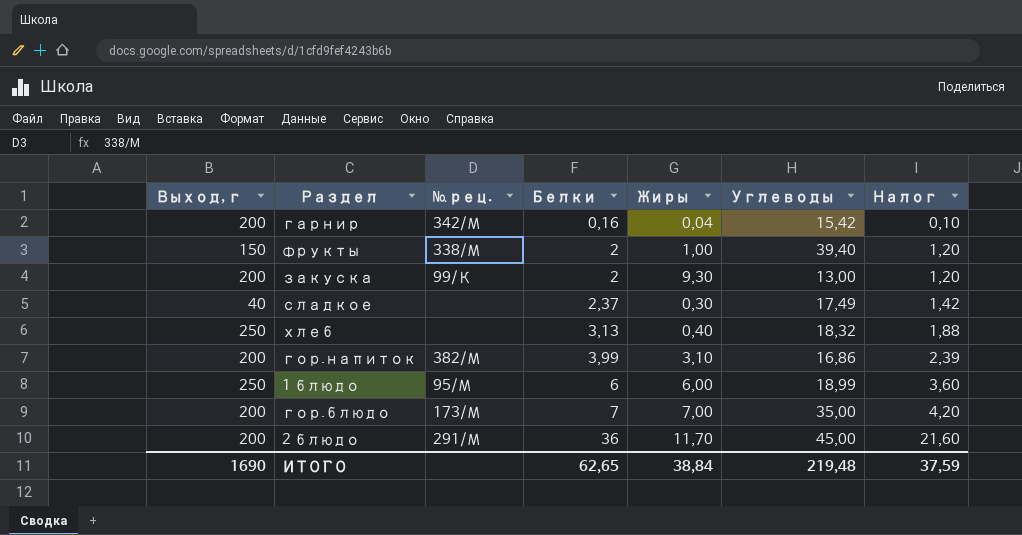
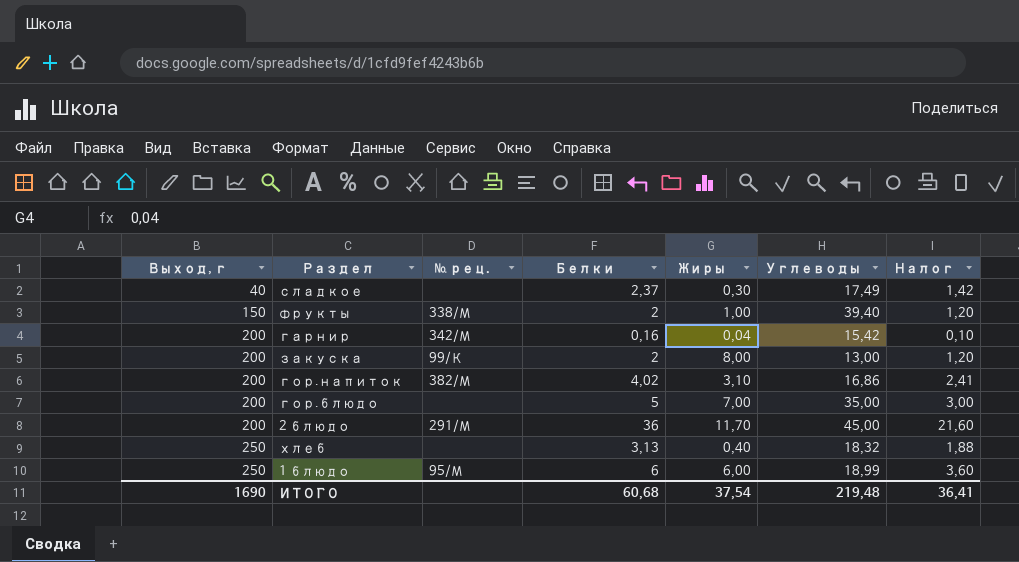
row order: Белки ascending -> Выход, г ascending
закуска | Жиры: 9,30 -> 8,00
гор.напиток | Белки: 3,99 -> 4,02
гор.напиток | Налог: 2,39 -> 2,41
гор.блюдо | № рец.: 173/М -> none
гор.блюдо | Белки: 7 -> 5
гор.блюдо | Налог: 4,20 -> 3,00
ИТОГО | Белки: 62,65 -> 60,68
ИТОГО | Жиры: 38,84 -> 37,54
ИТОГО | Налог: 37,59 -> 36,41

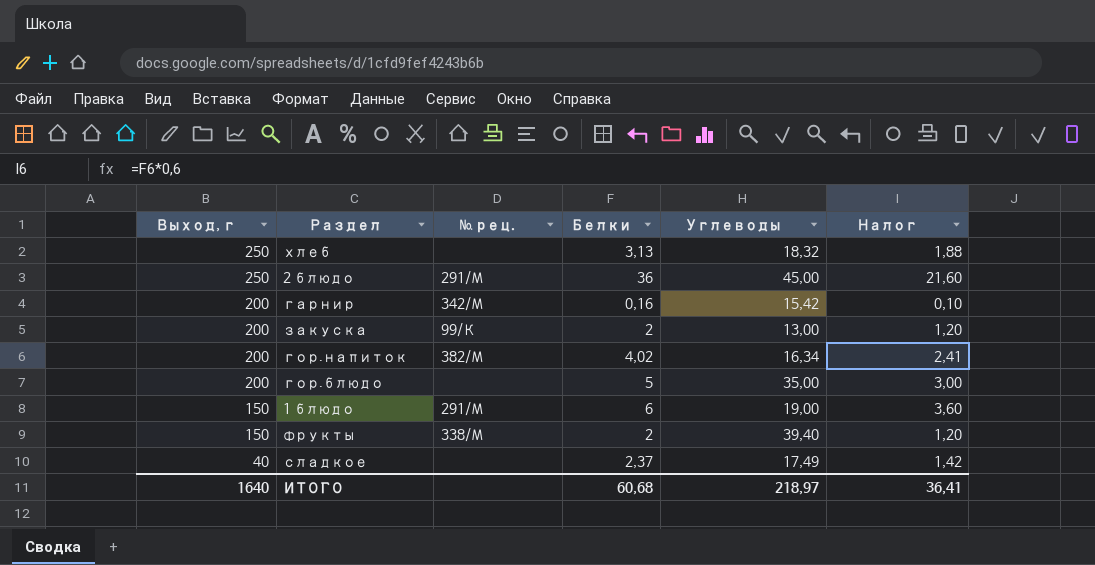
row order: Выход, г ascending -> Выход, г descending
column Жиры | position: 5 -> none
2 блюдо | Выход, г: 200 -> 250
гор.напиток | Углеводы: 16,86 -> 16,34
1 блюдо | Выход, г: 250 -> 150
1 блюдо | № рец.: 95/М -> 291/М
1 блюдо | Углеводы: 18,99 -> 19,00
ИТОГО | Выход, г: 1690 -> 1640
ИТОГО | Углеводы: 219,48 -> 218,97

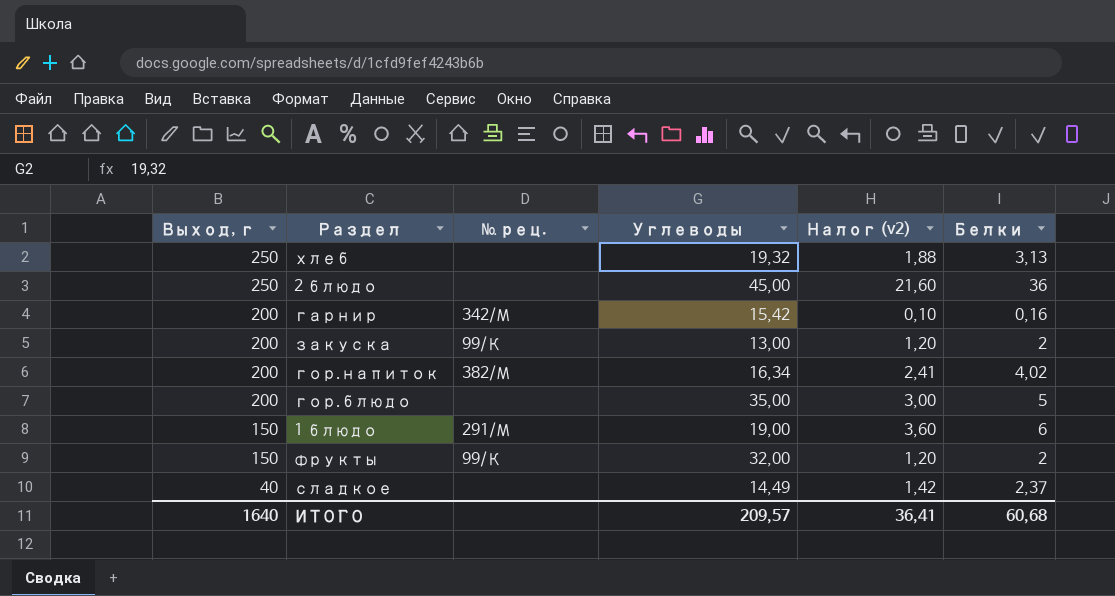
column name: Налог -> Налог (v2)
column Белки | position: 4 -> 6
хлеб | Углеводы: 18,32 -> 19,32
2 блюдо | № рец.: 291/М -> none
фрукты | № рец.: 338/М -> 99/К
фрукты | Углеводы: 39,40 -> 32,00
сладкое | Углеводы: 17,49 -> 14,49
ИТОГО | Углеводы: 218,97 -> 209,57

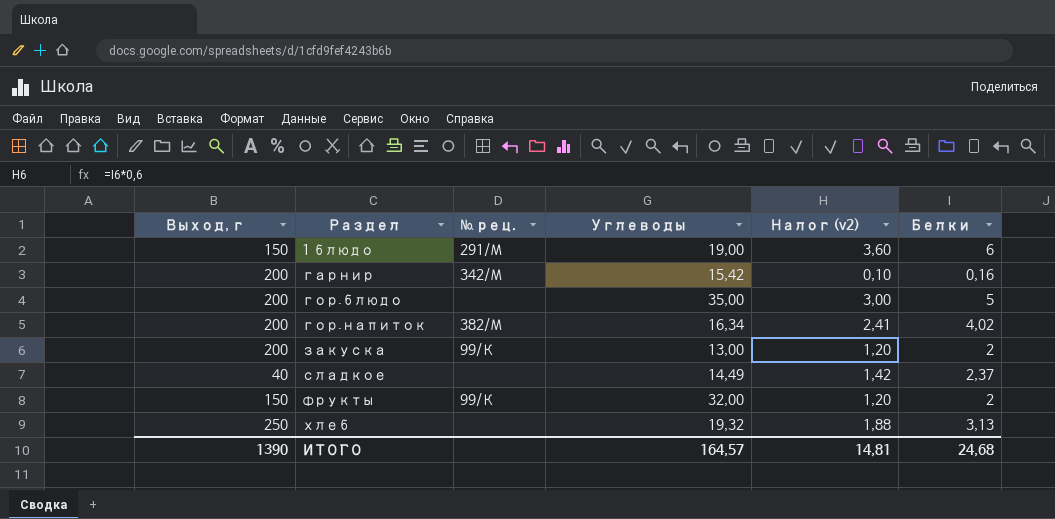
row order: Выход, г descending -> Раздел ascending
row 2 блюдо: 250 | none | 45,00 | 21,60 | 36 -> none
ИТОГО | Выход, г: 1640 -> 1390
ИТОГО | Углеводы: 209,57 -> 164,57
ИТОГО | Налог (v2): 36,41 -> 14,81
ИТОГО | Белки: 60,68 -> 24,68

